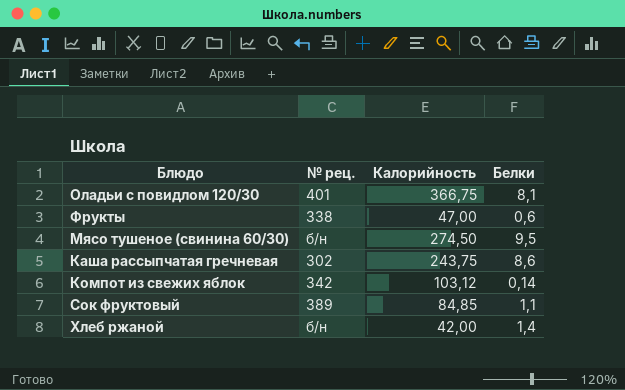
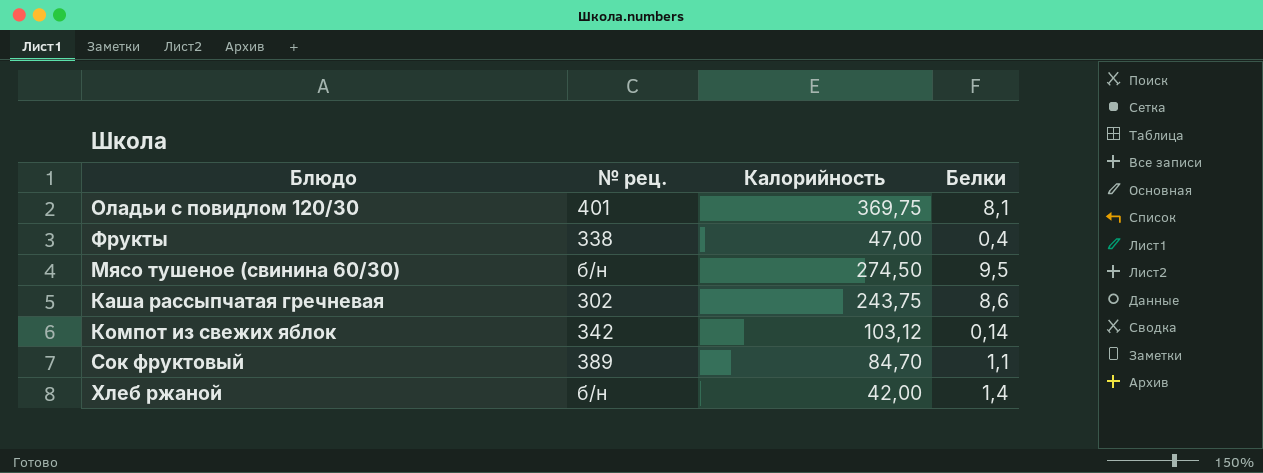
Оладьи с повидлом 120/30 | Калорийность: 366,75 -> 369,75
Фрукты | Белки: 0,6 -> 0,4
Сок фруктовый | Калорийность: 84,85 -> 84,70

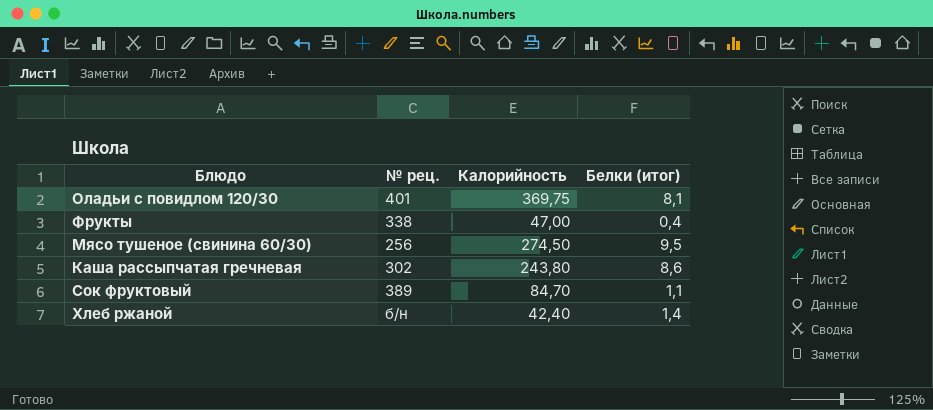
column name: Белки -> Белки (итог)
row Компот из свежих яблок: 342 | 103,12 | 0,14 -> none
Мясо тушеное (свинина 60/30) | № рец.: б/н -> 256
Каша рассыпчатая гречневая | Калорийность: 243,75 -> 243,80
Хлеб ржаной | Калорийность: 42,00 -> 42,40

